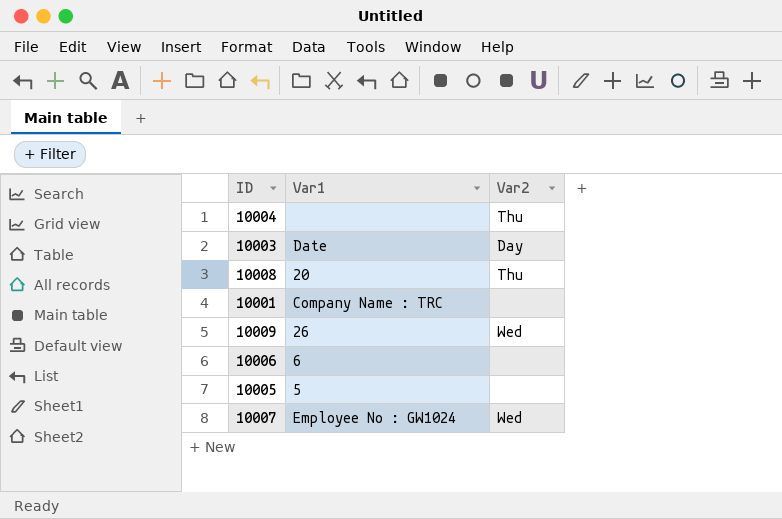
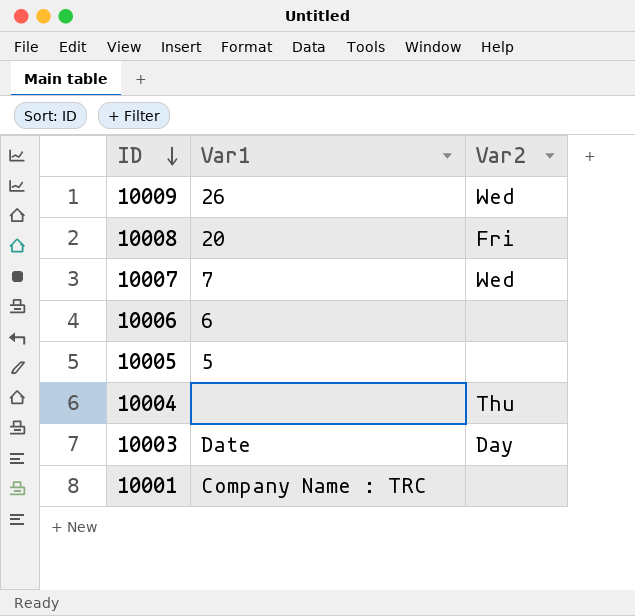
row order: none -> ID descending
10008 | Var2: Thu -> Fri
10007 | Var1: Employee No : GW1024 -> 7

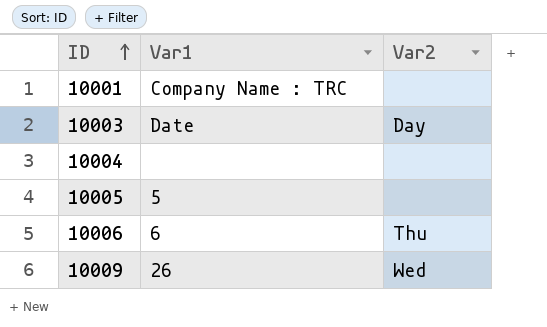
row order: ID descending -> ID ascending
row 10008: 20 | Fri -> none
row 10007: 7 | Wed -> none
10004 | Var2: Thu -> none
10006 | Var2: none -> Thu

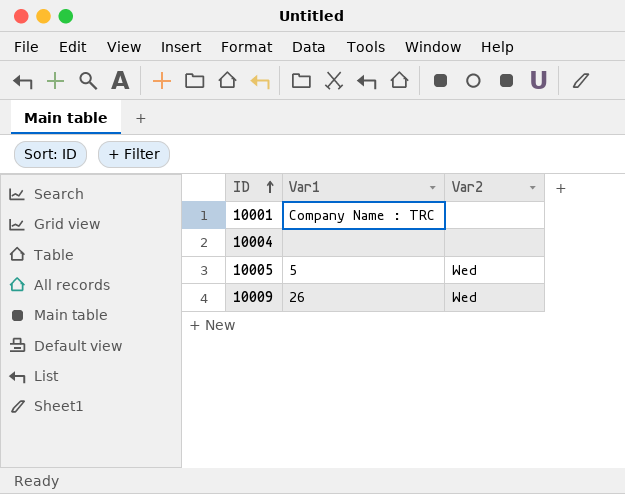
row 10003: Date | Day -> none
row 10006: 6 | Thu -> none
10005 | Var2: none -> Wed

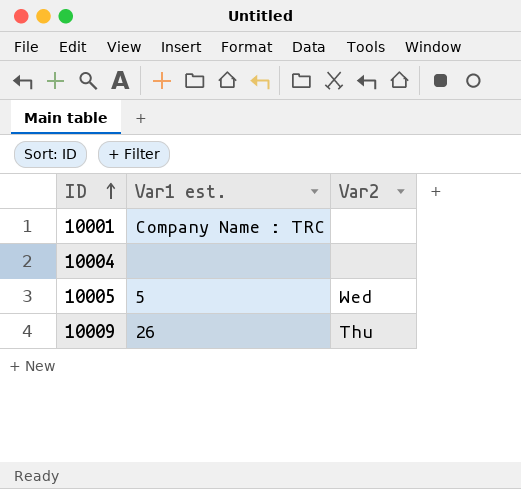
column name: Var1 -> Var1 est.
10009 | Var2: Wed -> Thu

